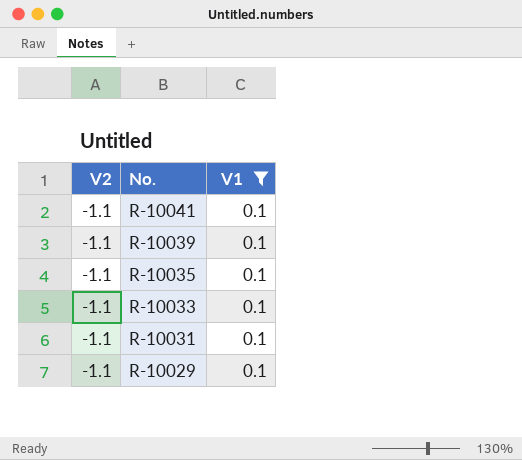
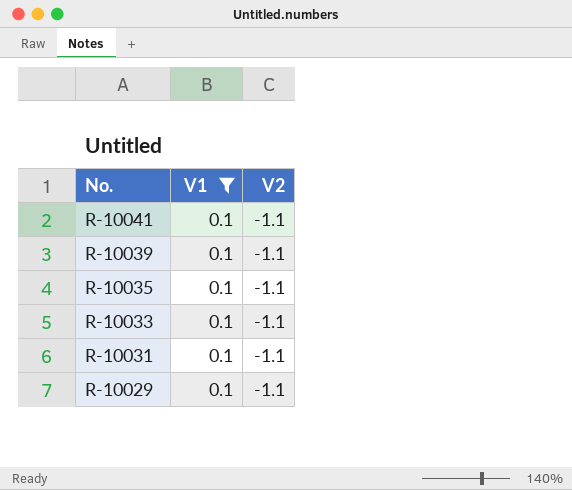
column V2 | position: 1 -> 3

